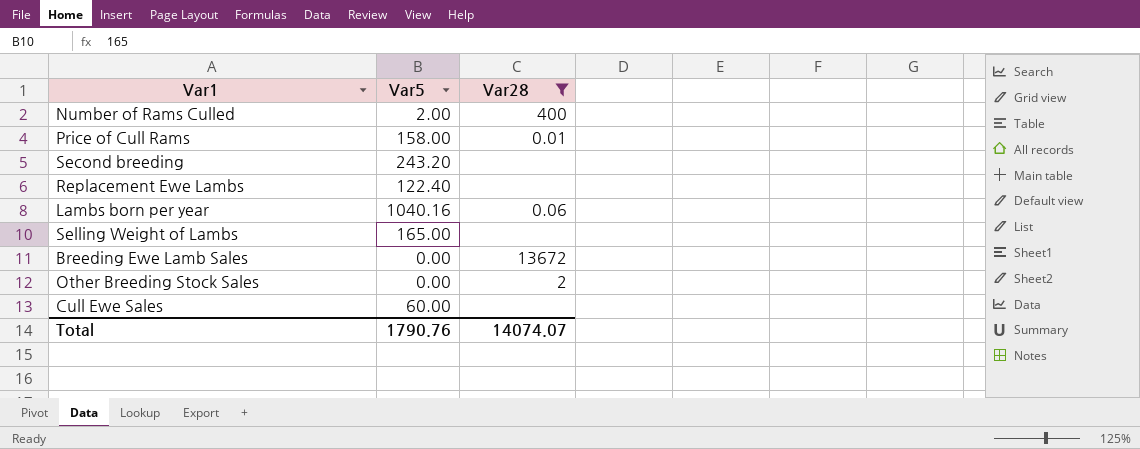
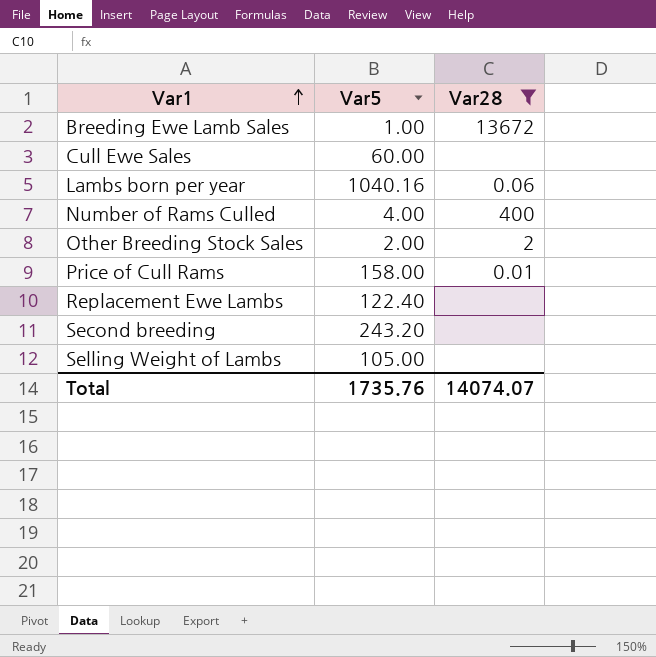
row order: none -> Var1 ascending
Breeding Ewe Lamb Sales | Var5: 0.00 -> 1.00
Number of Rams Culled | Var5: 2.00 -> 4.00
Other Breeding Stock Sales | Var5: 0.00 -> 2.00
Selling Weight of Lambs | Var5: 165.00 -> 105.00
Total | Var5: 1790.76 -> 1735.76

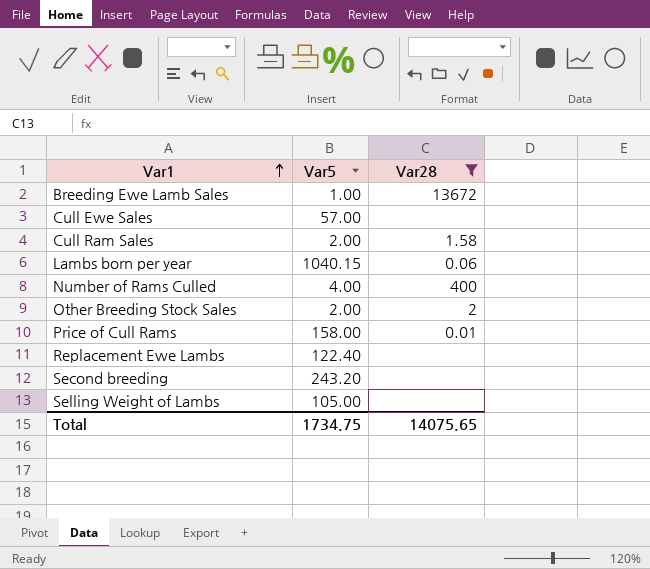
Cull Ewe Sales | Var5: 60.00 -> 57.00
row Cull Ram Sales: none -> 2.00 | 1.58
Lambs born per year | Var5: 1040.16 -> 1040.15
Total | Var5: 1735.76 -> 1734.75
Total | Var28: 14074.07 -> 14075.65

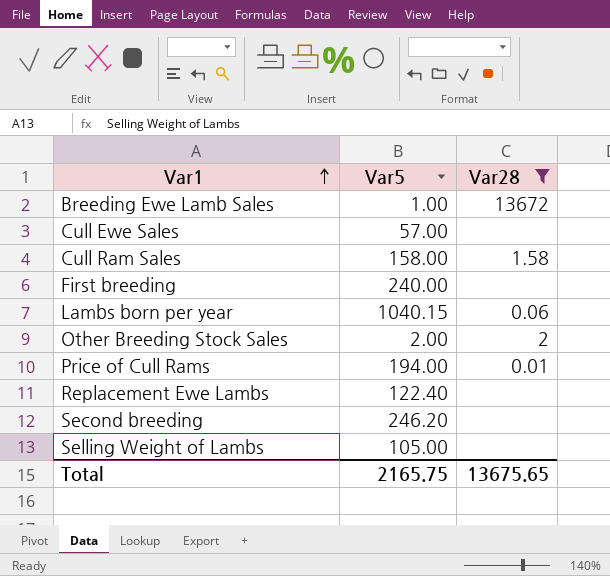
row Number of Rams Culled: 4.00 | 400 -> none
Cull Ram Sales | Var5: 2.00 -> 158.00
row First breeding: none -> 240.00 | none
Price of Cull Rams | Var5: 158.00 -> 194.00
Second breeding | Var5: 243.20 -> 246.20
Total | Var5: 1734.75 -> 2165.75
Total | Var28: 14075.65 -> 13675.65

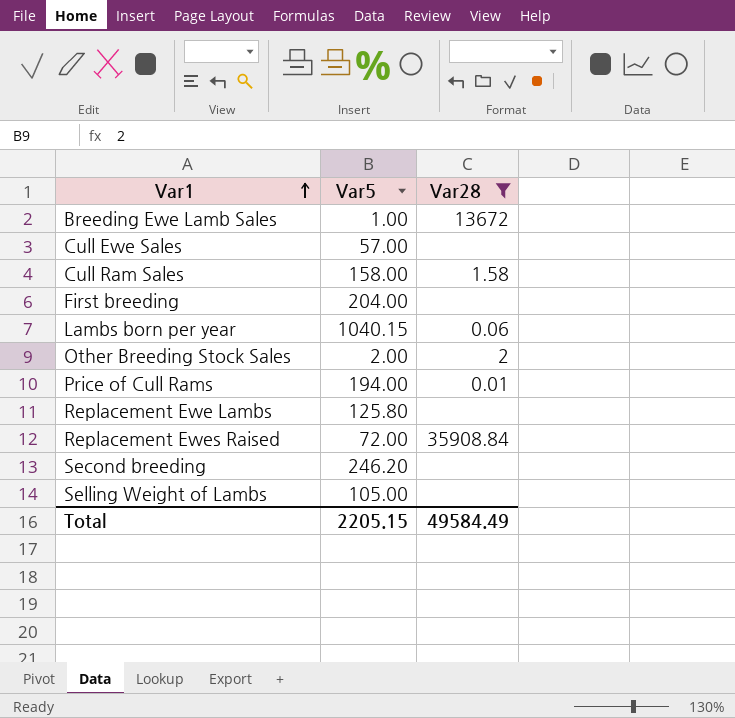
First breeding | Var5: 240.00 -> 204.00
Replacement Ewe Lambs | Var5: 122.40 -> 125.80
row Replacement Ewes Raised: none -> 72.00 | 35908.84
Total | Var5: 2165.75 -> 2205.15
Total | Var28: 13675.65 -> 49584.49

